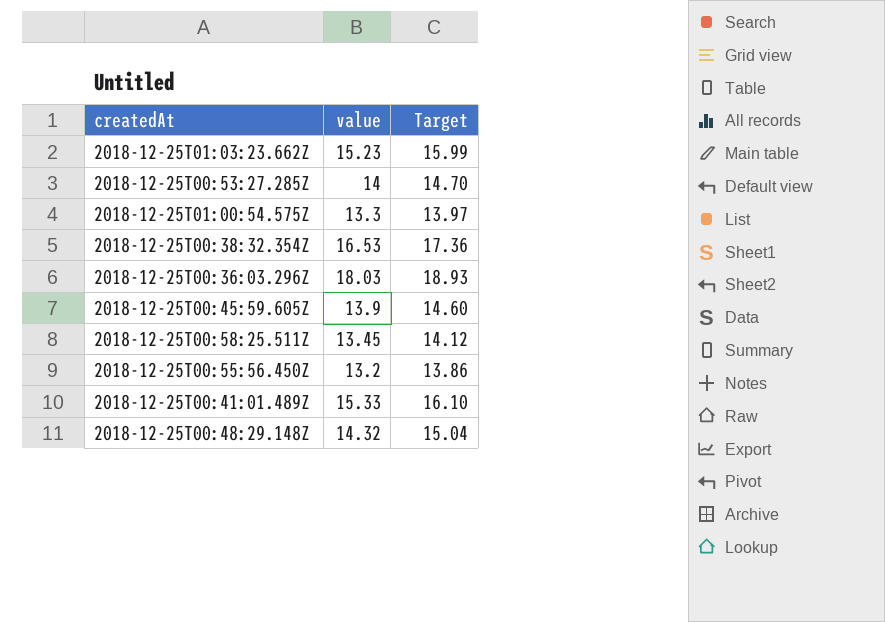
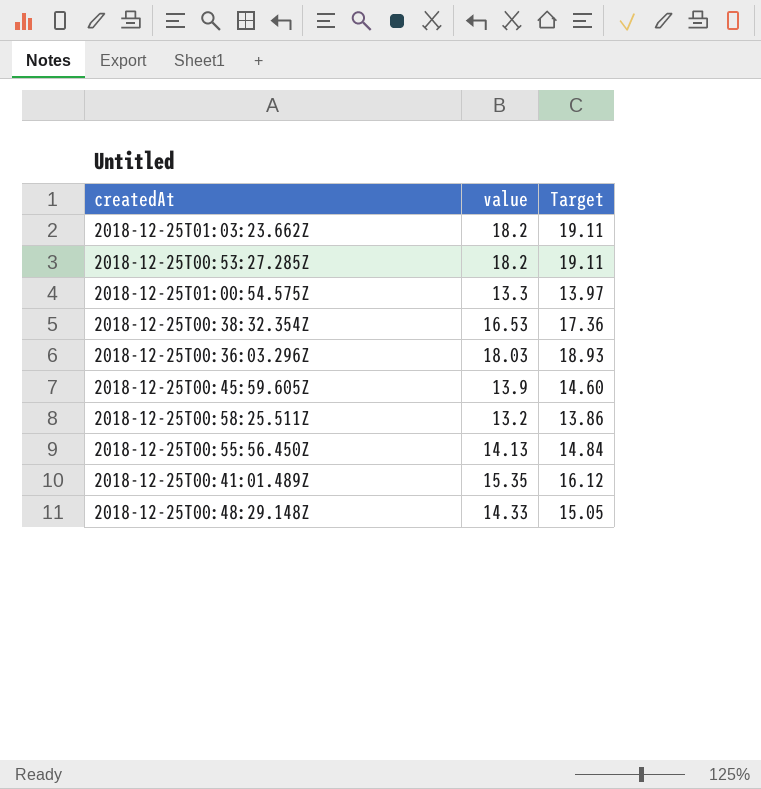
2018-12-25T01:03:23.662Z | value: 15.23 -> 18.2
2018-12-25T01:03:23.662Z | Target: 15.99 -> 19.11
2018-12-25T00:53:27.285Z | value: 14 -> 18.2
2018-12-25T00:53:27.285Z | Target: 14.70 -> 19.11
2018-12-25T00:58:25.511Z | value: 13.45 -> 13.2
2018-12-25T00:58:25.511Z | Target: 14.12 -> 13.86
2018-12-25T00:55:56.450Z | value: 13.2 -> 14.13
2018-12-25T00:55:56.450Z | Target: 13.86 -> 14.84
2018-12-25T00:41:01.489Z | value: 15.33 -> 15.35
2018-12-25T00:41:01.489Z | Target: 16.10 -> 16.12
2018-12-25T00:48:29.148Z | value: 14.32 -> 14.33
2018-12-25T00:48:29.148Z | Target: 15.04 -> 15.05

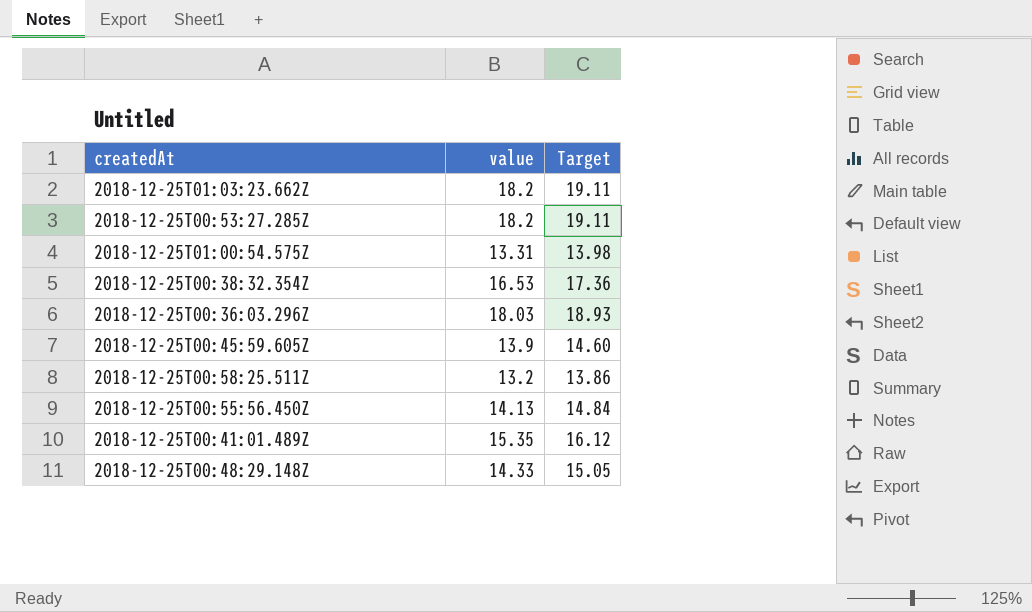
2018-12-25T01:00:54.575Z | value: 13.3 -> 13.31
2018-12-25T01:00:54.575Z | Target: 13.97 -> 13.98

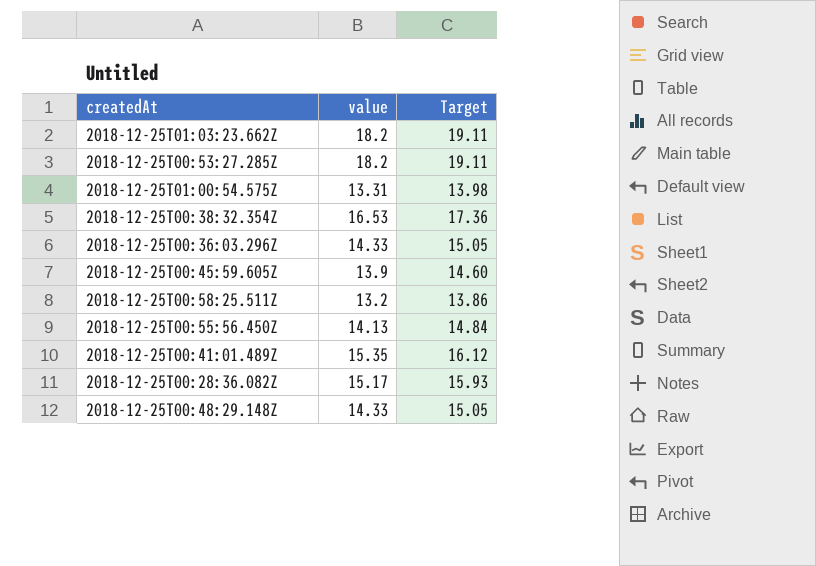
2018-12-25T00:36:03.296Z | value: 18.03 -> 14.33
2018-12-25T00:36:03.296Z | Target: 18.93 -> 15.05
row 2018-12-25T00:28:36.082Z: none -> 15.17 | 15.93

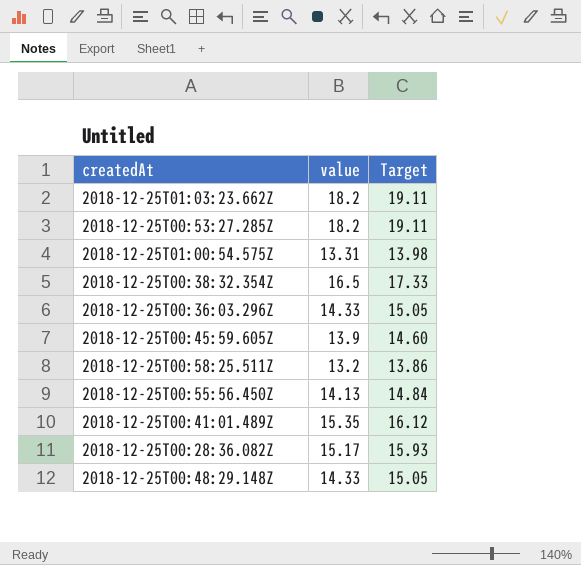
2018-12-25T00:38:32.354Z | value: 16.53 -> 16.5
2018-12-25T00:38:32.354Z | Target: 17.36 -> 17.33

